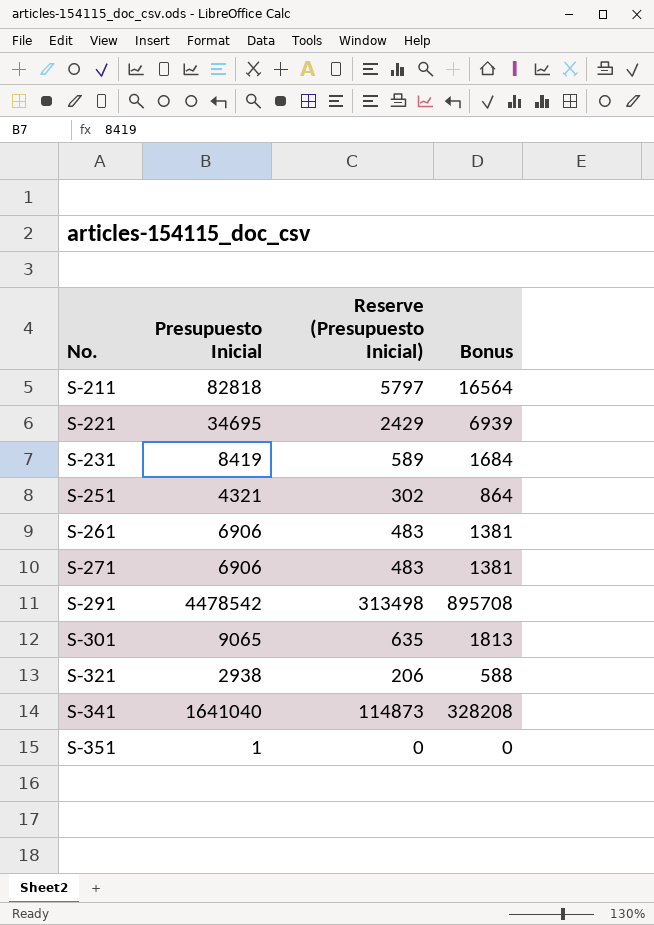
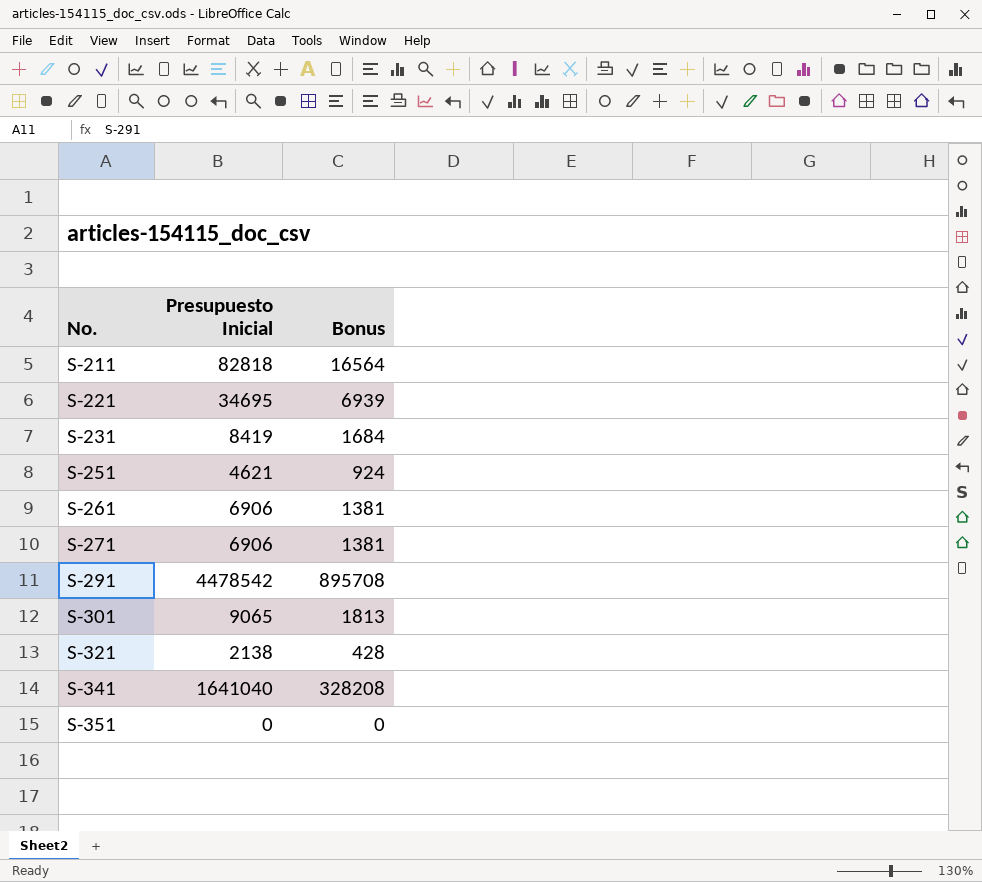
column Reserve (Presupuesto Inicial) | formula: [Presupuesto Inicial] * 0.07 -> none
S-251 | Presupuesto Inicial: 4321 -> 4621
S-251 | Bonus: 864 -> 924
S-321 | Presupuesto Inicial: 2938 -> 2138
S-321 | Bonus: 588 -> 428
S-351 | Presupuesto Inicial: 1 -> 0

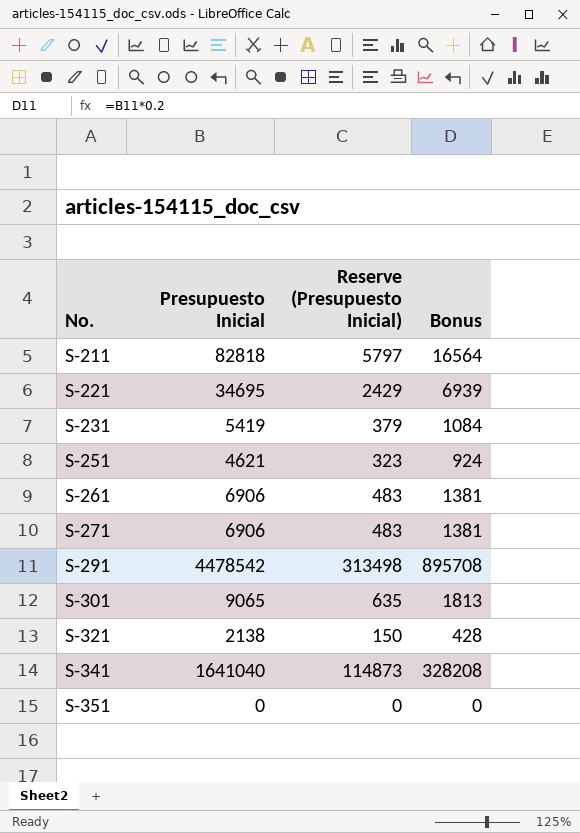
column Reserve (Presupuesto Inicial) | formula: none -> [Presupuesto Inicial] * 0.07
S-231 | Presupuesto Inicial: 8419 -> 5419
S-231 | Bonus: 1684 -> 1084

